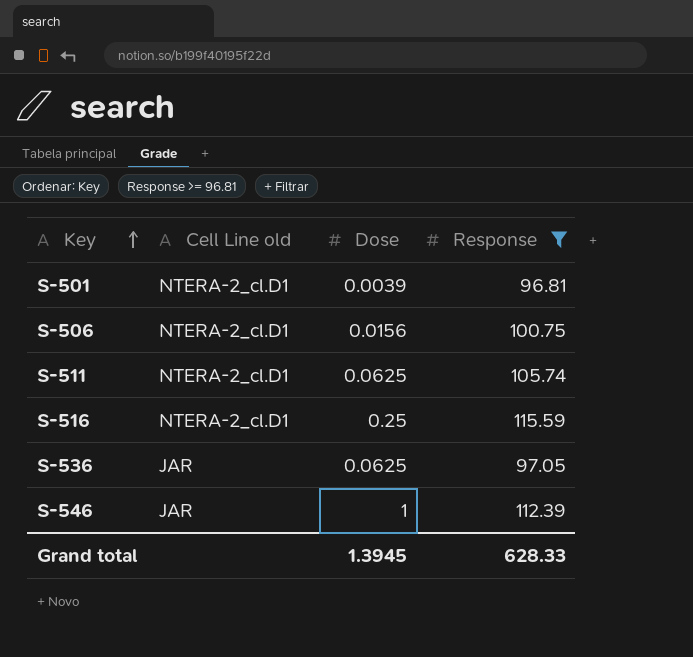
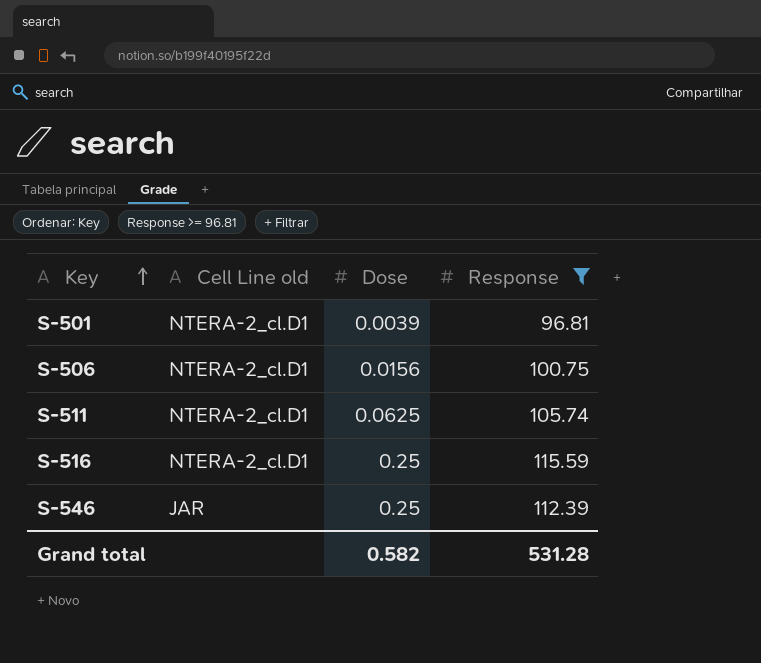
row S-536: JAR | 0.0625 | 97.05 -> none
S-546 | Dose: 1 -> 0.25
Grand total | Dose: 1.3945 -> 0.582
Grand total | Response: 628.33 -> 531.28

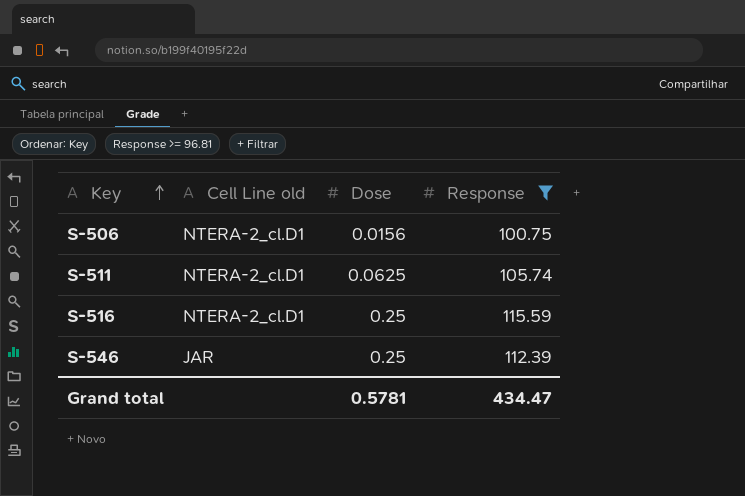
row S-501: NTERA-2_cl.D1 | 0.0039 | 96.81 -> none
Grand total | Dose: 0.582 -> 0.5781
Grand total | Response: 531.28 -> 434.47

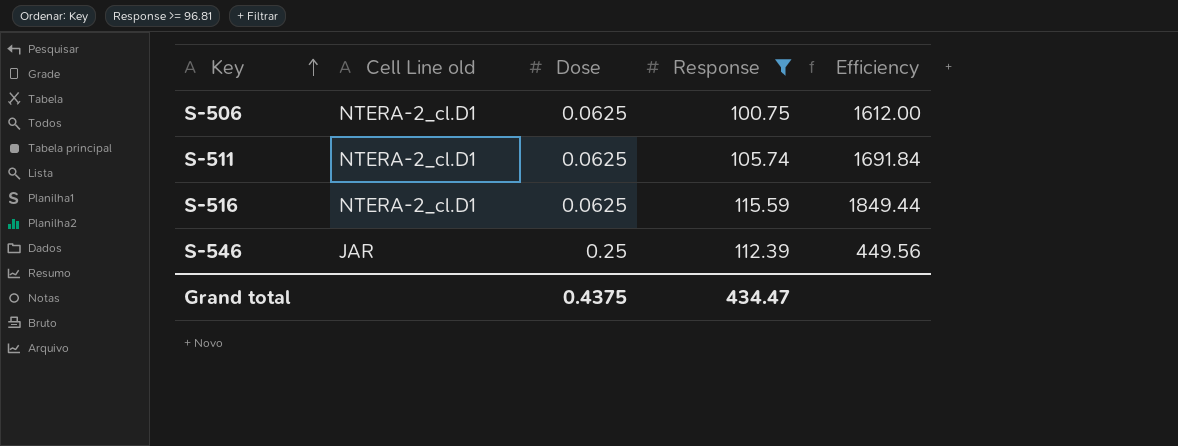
column Efficiency | formula: none -> [Response] / [Dose]
S-506 | Dose: 0.0156 -> 0.0625
S-516 | Dose: 0.25 -> 0.0625
Grand total | Dose: 0.5781 -> 0.4375

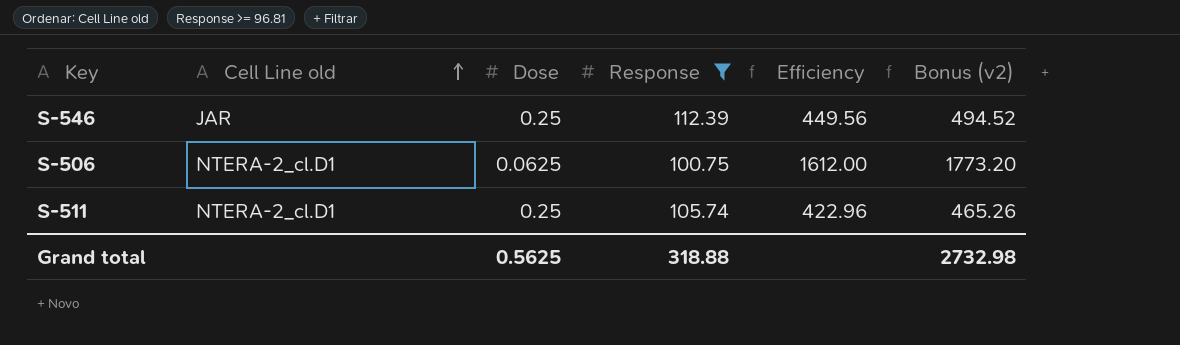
row order: Key ascending -> Cell Line old ascending
column Bonus (v2) | formula: none -> [Efficiency] * 1.1
row S-516: NTERA-2_cl.D1 | 0.0625 | 115.59 | 1849.44 -> none
S-511 | Dose: 0.0625 -> 0.25
S-511 | Efficiency: 1691.84 -> 422.96
Grand total | Dose: 0.4375 -> 0.5625
Grand total | Response: 434.47 -> 318.88

